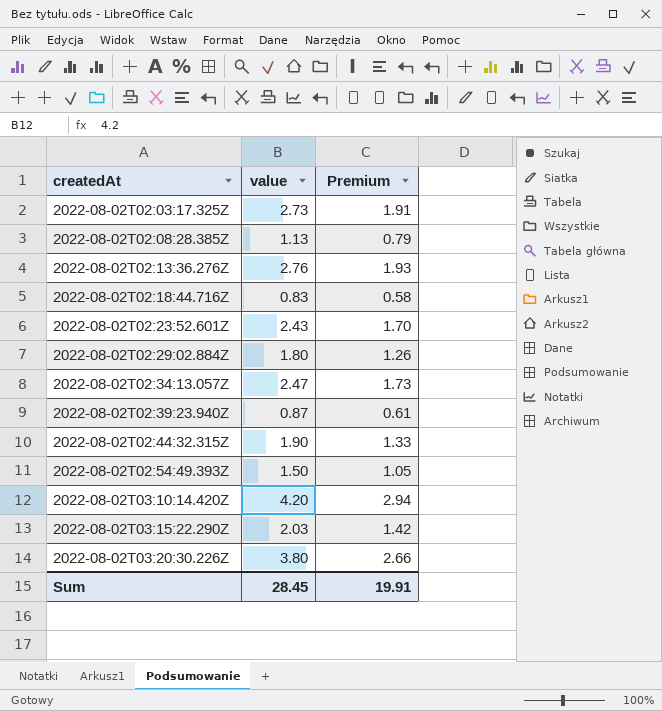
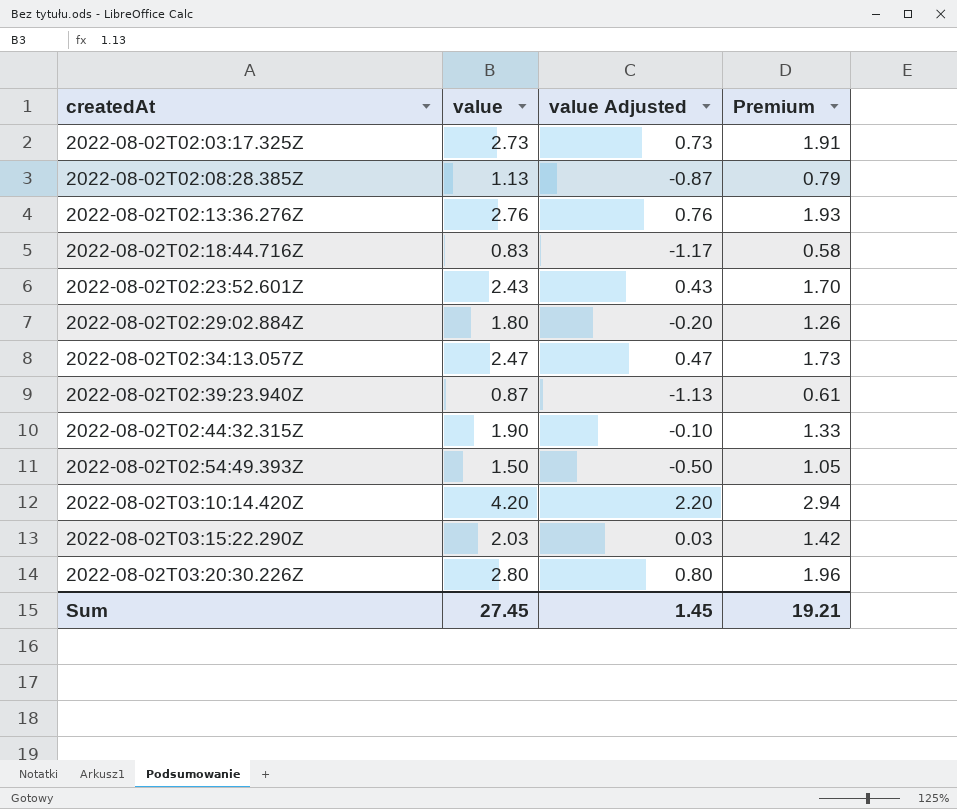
column value Adjusted | formula: none -> [value] - 2
2022-08-02T03:20:30.226Z | value: 3.80 -> 2.80
2022-08-02T03:20:30.226Z | Premium: 2.66 -> 1.96
Sum | value: 28.45 -> 27.45
Sum | Premium: 19.91 -> 19.21

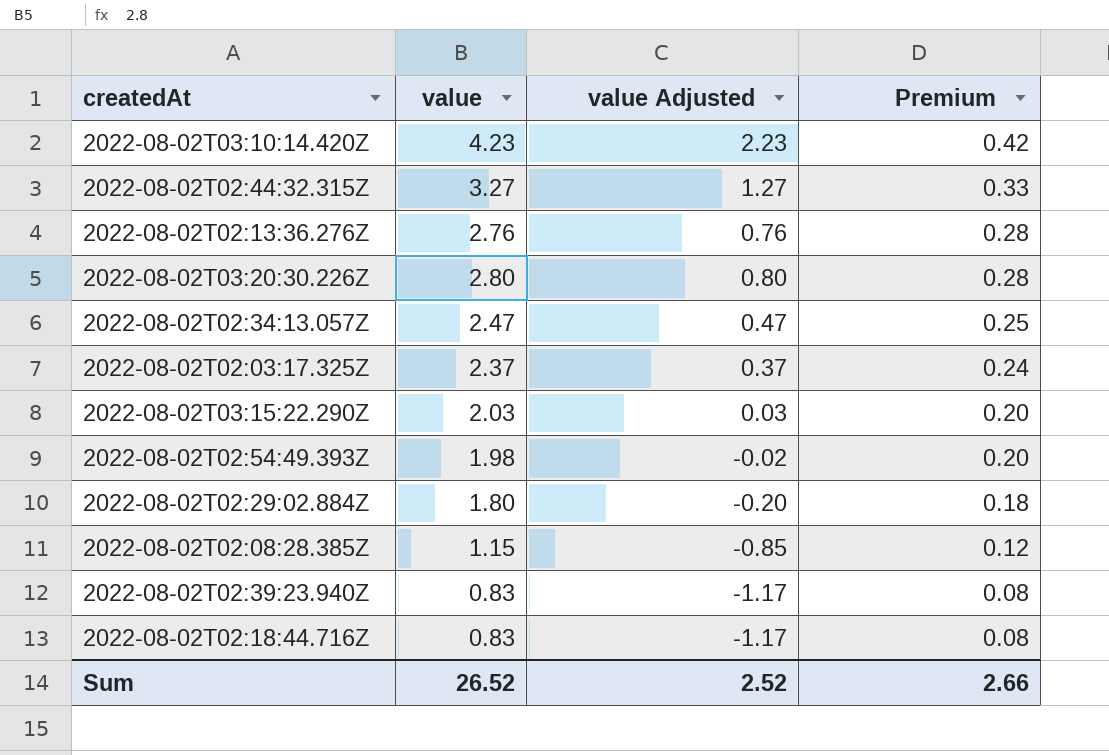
row order: createdAt ascending -> Premium descending
column Premium | formula: [value] * 0.7 -> [value] * 0.1
row 2022-08-02T02:23:52.601Z: 2.43 | 0.43 | 1.70 -> none
2022-08-02T03:10:14.420Z | value: 4.20 -> 4.23
2022-08-02T03:10:14.420Z | value Adjusted: 2.20 -> 2.23
2022-08-02T02:44:32.315Z | value: 1.90 -> 3.27
2022-08-02T02:44:32.315Z | value Adjusted: -0.10 -> 1.27
2022-08-02T02:03:17.325Z | value: 2.73 -> 2.37
2022-08-02T02:03:17.325Z | value Adjusted: 0.73 -> 0.37
2022-08-02T02:54:49.393Z | value: 1.50 -> 1.98
2022-08-02T02:54:49.393Z | value Adjusted: -0.50 -> -0.02
2022-08-02T02:08:28.385Z | value: 1.13 -> 1.15
2022-08-02T02:08:28.385Z | value Adjusted: -0.87 -> -0.85
2022-08-02T02:39:23.940Z | value: 0.87 -> 0.83
2022-08-02T02:39:23.940Z | value Adjusted: -1.13 -> -1.17
Sum | value: 27.45 -> 26.52
Sum | value Adjusted: 1.45 -> 2.52
Sum | Premium: 19.21 -> 2.66

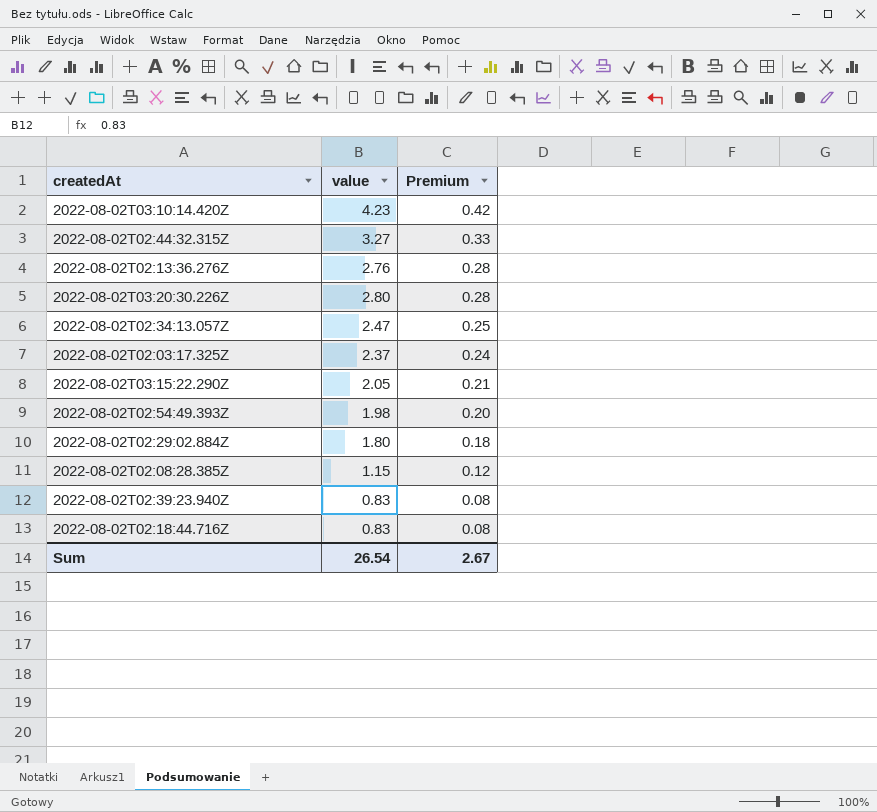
column value Adjusted | formula: [value] - 2 -> none
2022-08-02T03:15:22.290Z | value: 2.03 -> 2.05
2022-08-02T03:15:22.290Z | Premium: 0.20 -> 0.21
Sum | value: 26.52 -> 26.54
Sum | Premium: 2.66 -> 2.67

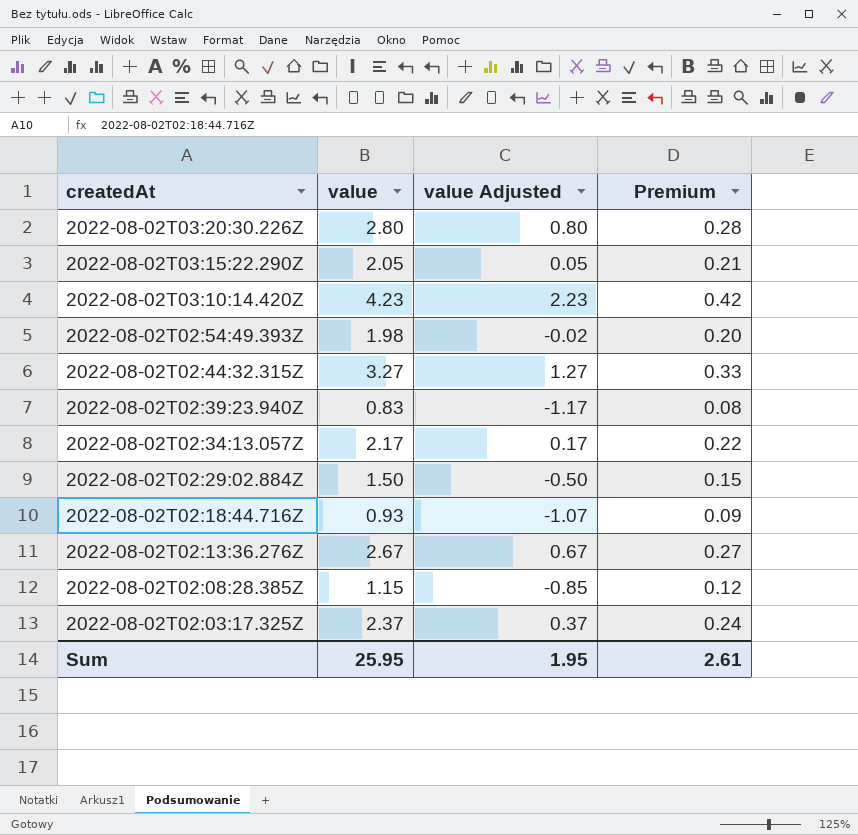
row order: Premium descending -> createdAt descending
column value Adjusted | formula: none -> [value] - 2
2022-08-02T02:34:13.057Z | value: 2.47 -> 2.17
2022-08-02T02:34:13.057Z | Premium: 0.25 -> 0.22
2022-08-02T02:29:02.884Z | value: 1.80 -> 1.50
2022-08-02T02:29:02.884Z | Premium: 0.18 -> 0.15
2022-08-02T02:18:44.716Z | value: 0.83 -> 0.93
2022-08-02T02:18:44.716Z | Premium: 0.08 -> 0.09
2022-08-02T02:13:36.276Z | value: 2.76 -> 2.67
2022-08-02T02:13:36.276Z | Premium: 0.28 -> 0.27
Sum | value: 26.54 -> 25.95
Sum | Premium: 2.67 -> 2.61

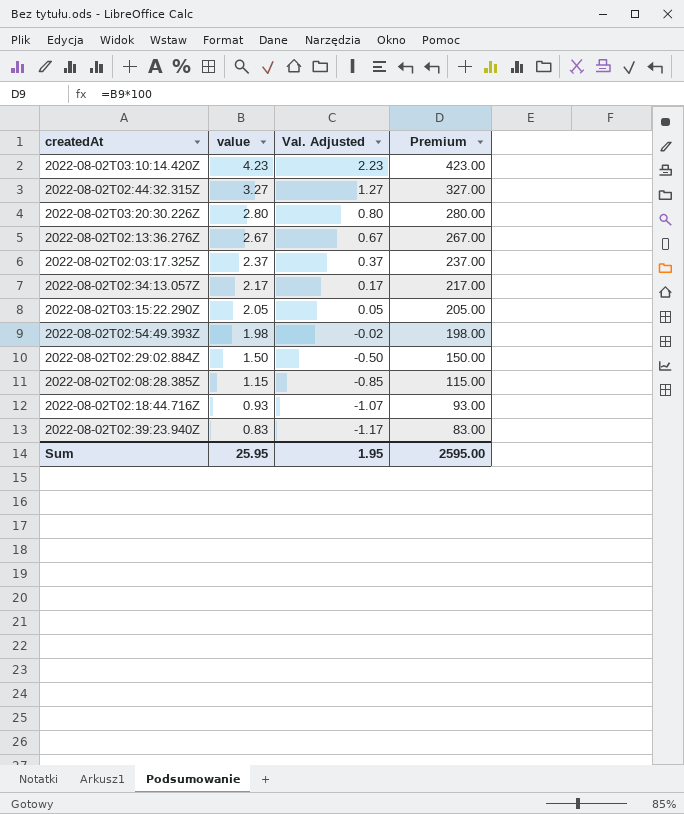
row order: createdAt descending -> value descending
column name: value Adjusted -> Val. Adjusted
column Premium | formula: [value] * 0.1 -> [value] * 100
Sum | Premium: 2.61 -> 2595.00

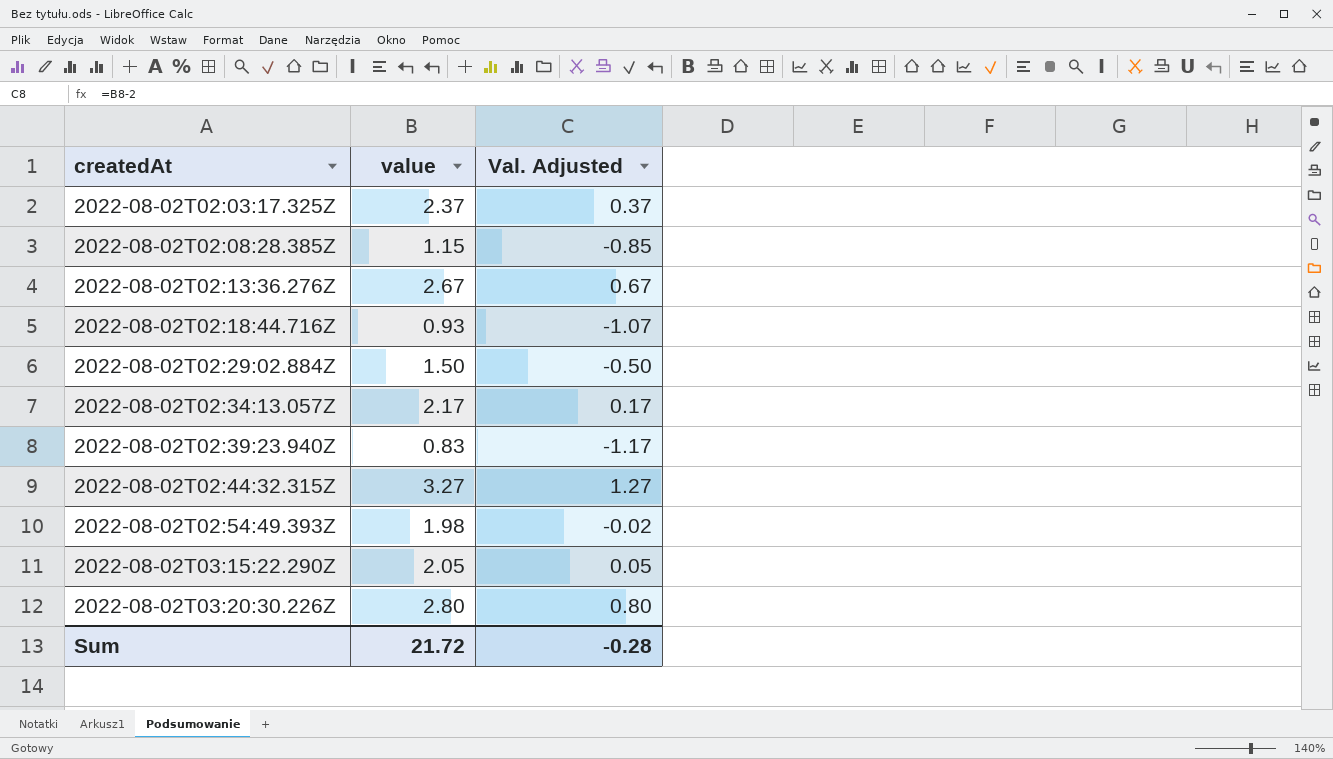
row order: value descending -> createdAt ascending
column Premium | formula: [value] * 100 -> none
row 2022-08-02T03:10:14.420Z: 4.23 | 2.23 | 423.00 -> none
Sum | value: 25.95 -> 21.72
Sum | Val. Adjusted: 1.95 -> -0.28

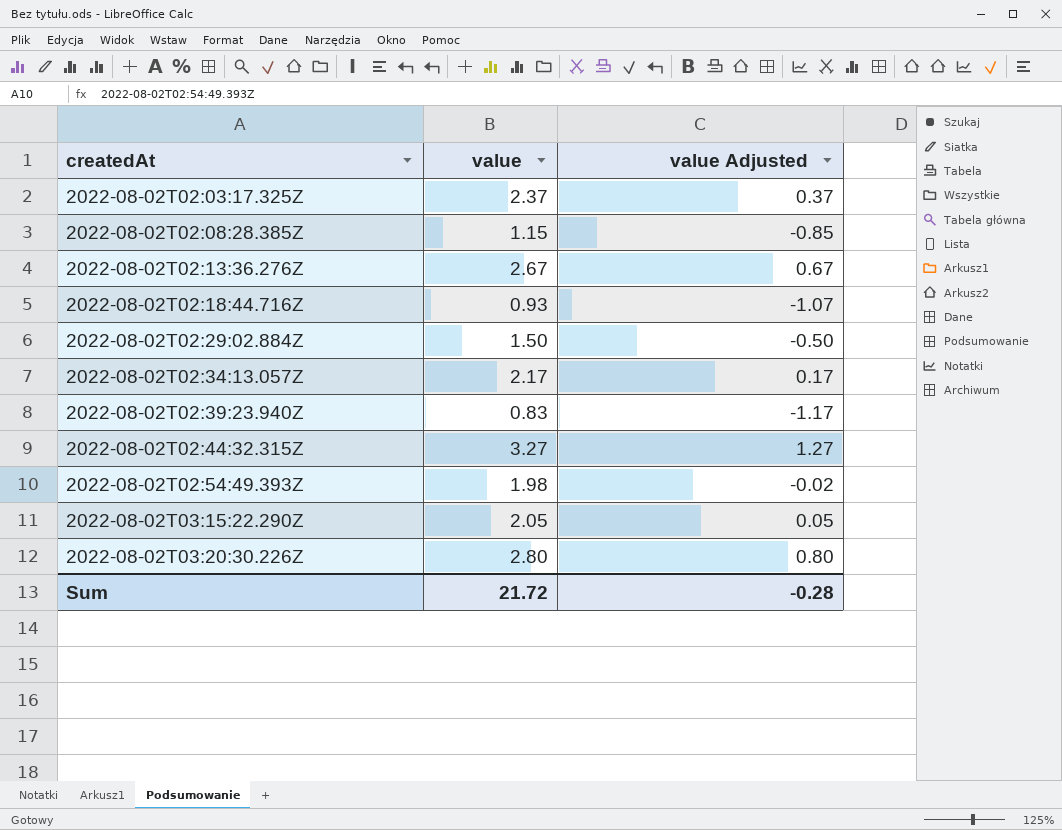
column name: Val. Adjusted -> value Adjusted

